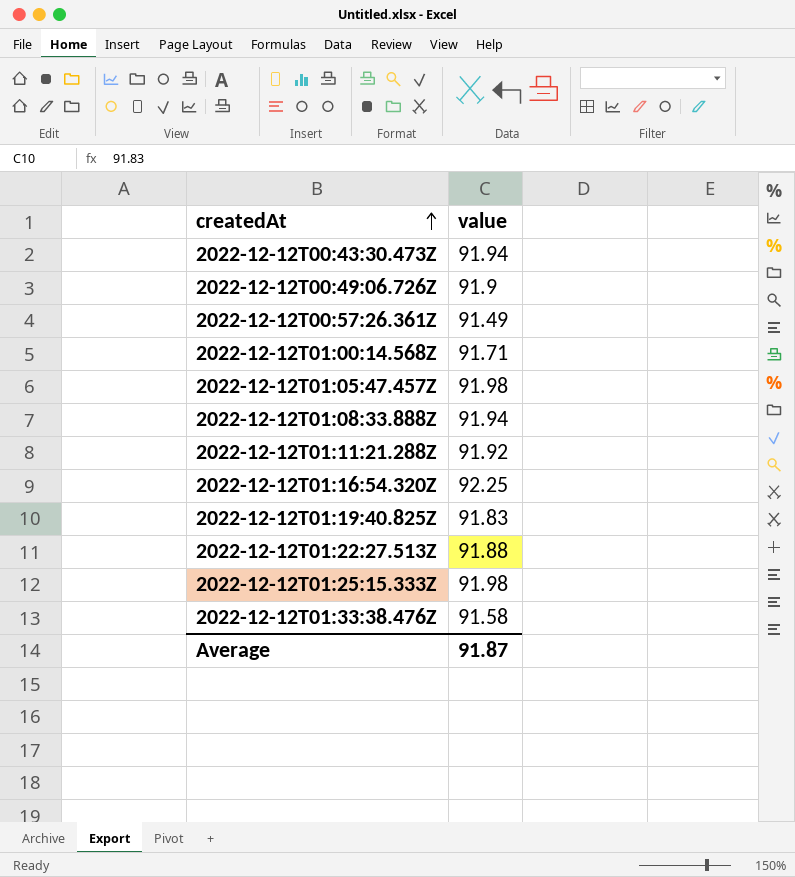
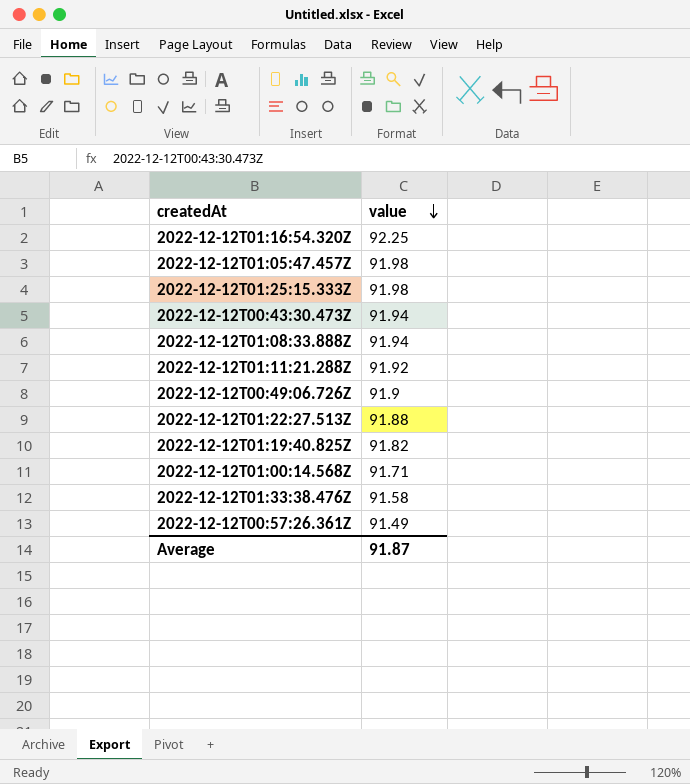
row order: createdAt ascending -> value descending
2022-12-12T01:19:40.825Z | value: 91.83 -> 91.82

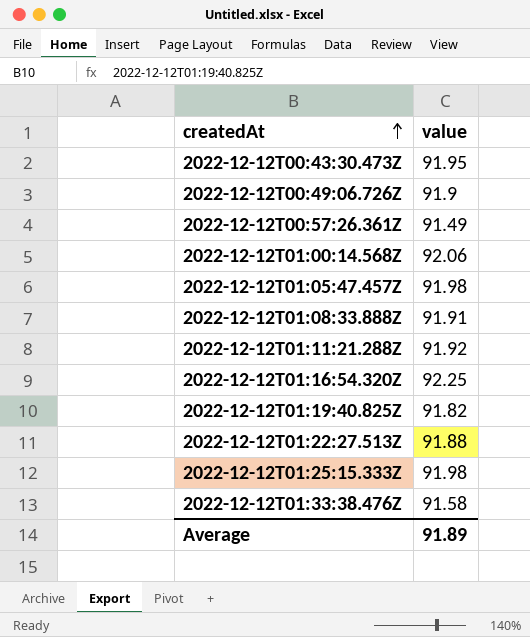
row order: value descending -> createdAt ascending
2022-12-12T00:43:30.473Z | value: 91.94 -> 91.95
2022-12-12T01:00:14.568Z | value: 91.71 -> 92.06
2022-12-12T01:08:33.888Z | value: 91.94 -> 91.91
Average | value: 91.87 -> 91.89

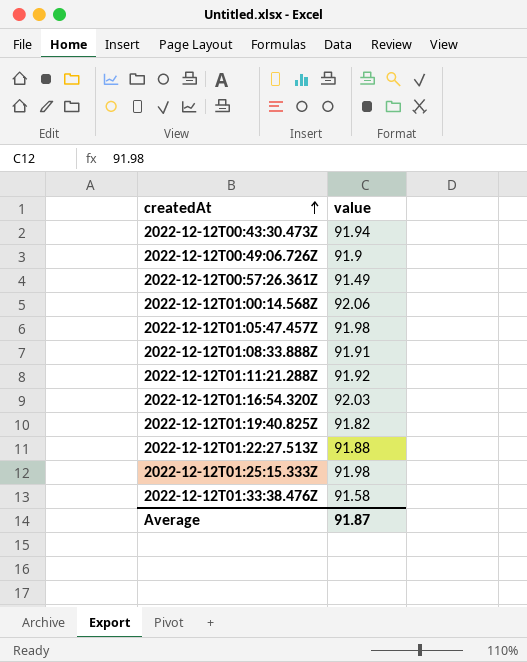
2022-12-12T00:43:30.473Z | value: 91.95 -> 91.94
2022-12-12T01:16:54.320Z | value: 92.25 -> 92.03
Average | value: 91.89 -> 91.87

